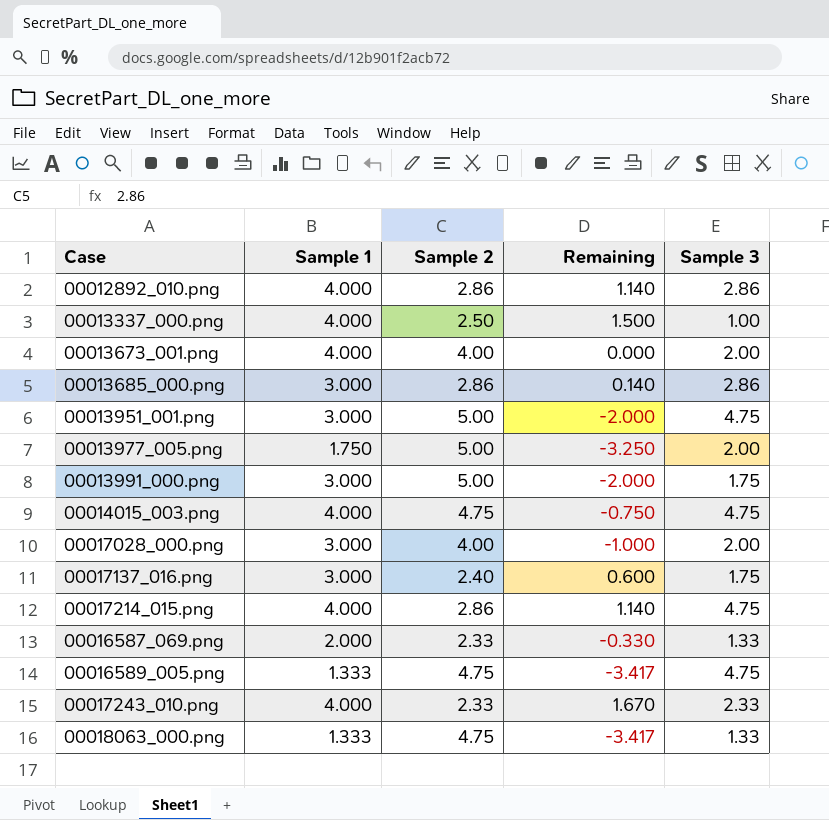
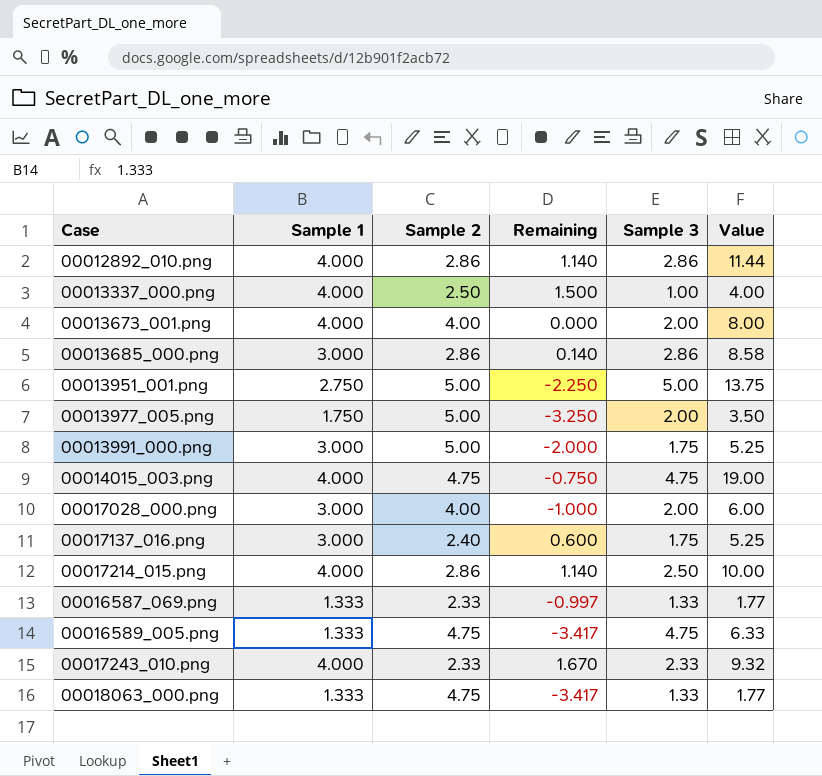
column Value | formula: none -> [Sample 1] * [Sample 3]
00013951_001.png | Sample 1: 3.000 -> 2.750
00013951_001.png | Remaining: -2.000 -> -2.250
00013951_001.png | Sample 3: 4.75 -> 5.00
00017214_015.png | Sample 3: 4.75 -> 2.50
00016587_069.png | Sample 1: 2.000 -> 1.333
00016587_069.png | Remaining: -0.330 -> -0.997

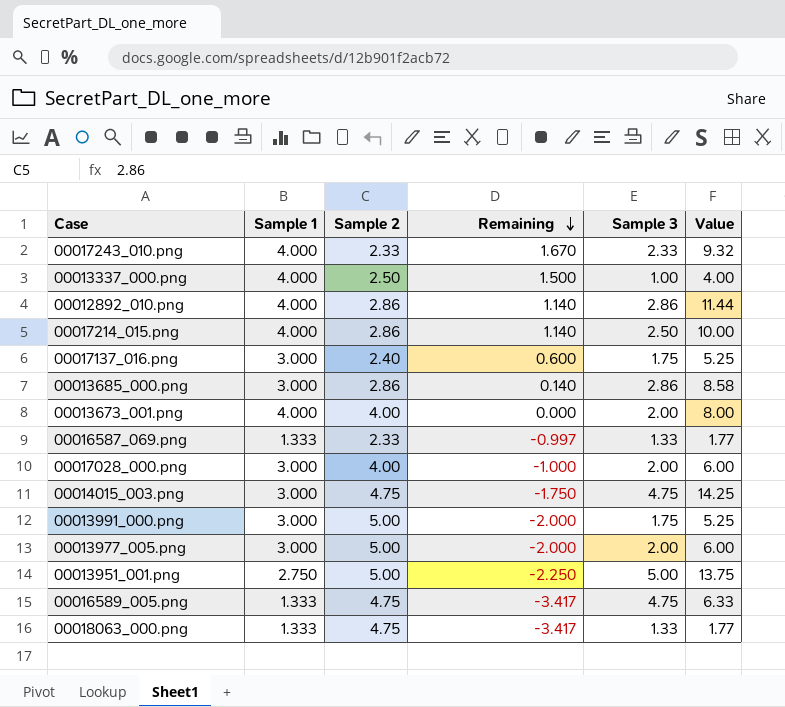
row order: none -> Remaining descending
00014015_003.png | Sample 1: 4.000 -> 3.000
00014015_003.png | Remaining: -0.750 -> -1.750
00014015_003.png | Value: 19.00 -> 14.25
00013977_005.png | Sample 1: 1.750 -> 3.000
00013977_005.png | Remaining: -3.250 -> -2.000
00013977_005.png | Value: 3.50 -> 6.00

